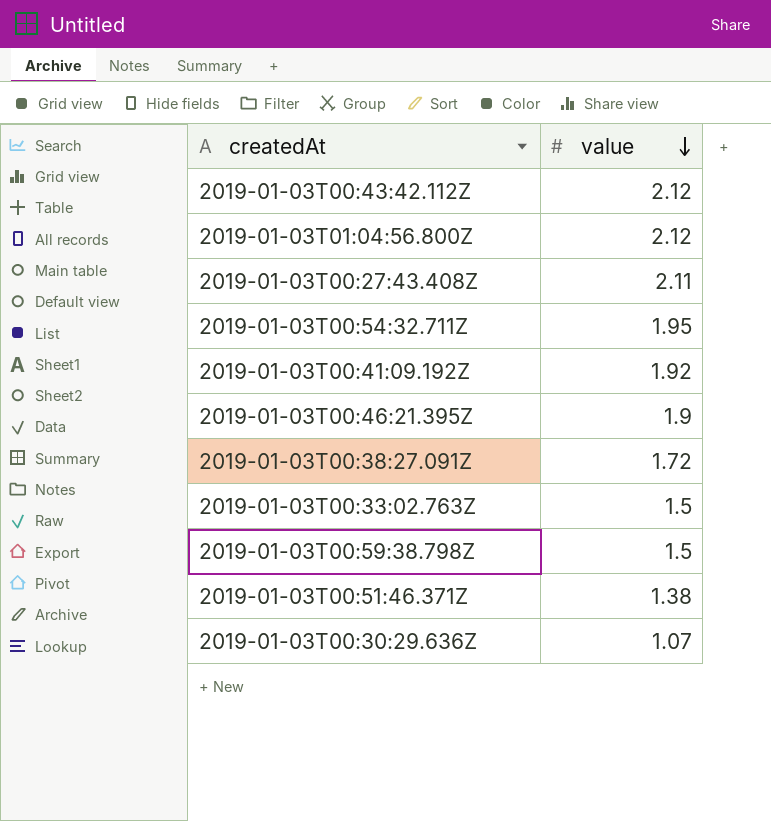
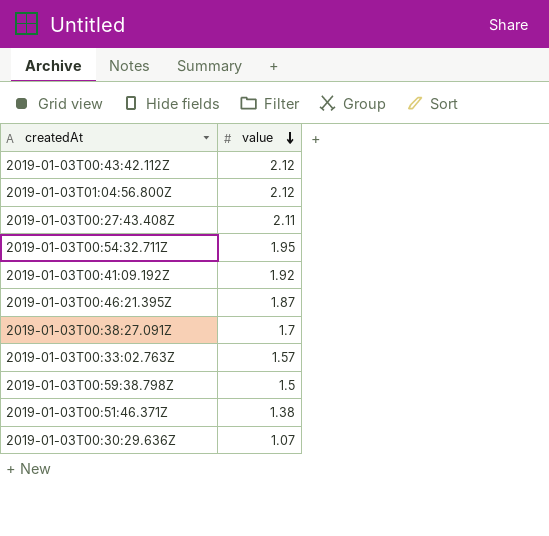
2019-01-03T00:46:21.395Z | value: 1.9 -> 1.87
2019-01-03T00:38:27.091Z | value: 1.72 -> 1.7
2019-01-03T00:33:02.763Z | value: 1.5 -> 1.57

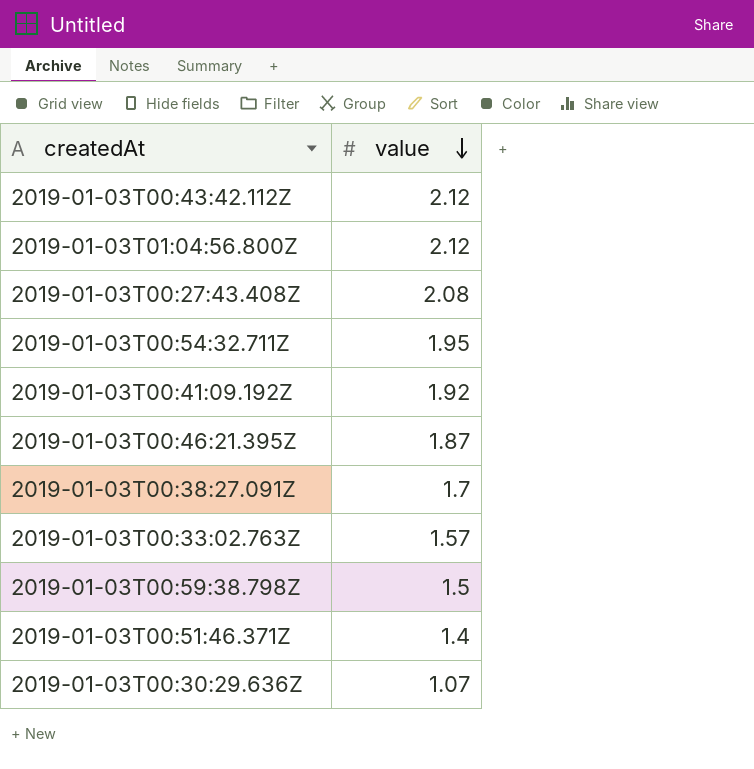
2019-01-03T00:27:43.408Z | value: 2.11 -> 2.08
2019-01-03T00:51:46.371Z | value: 1.38 -> 1.4

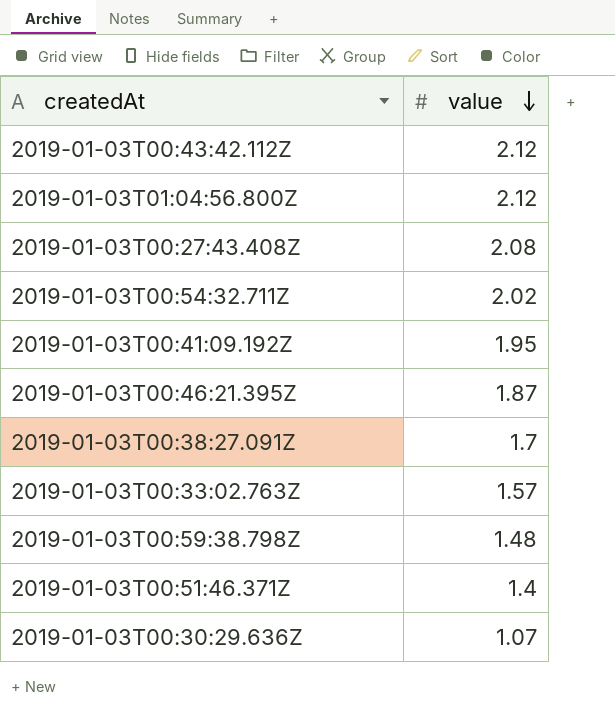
2019-01-03T00:54:32.711Z | value: 1.95 -> 2.02
2019-01-03T00:41:09.192Z | value: 1.92 -> 1.95
2019-01-03T00:59:38.798Z | value: 1.5 -> 1.48

